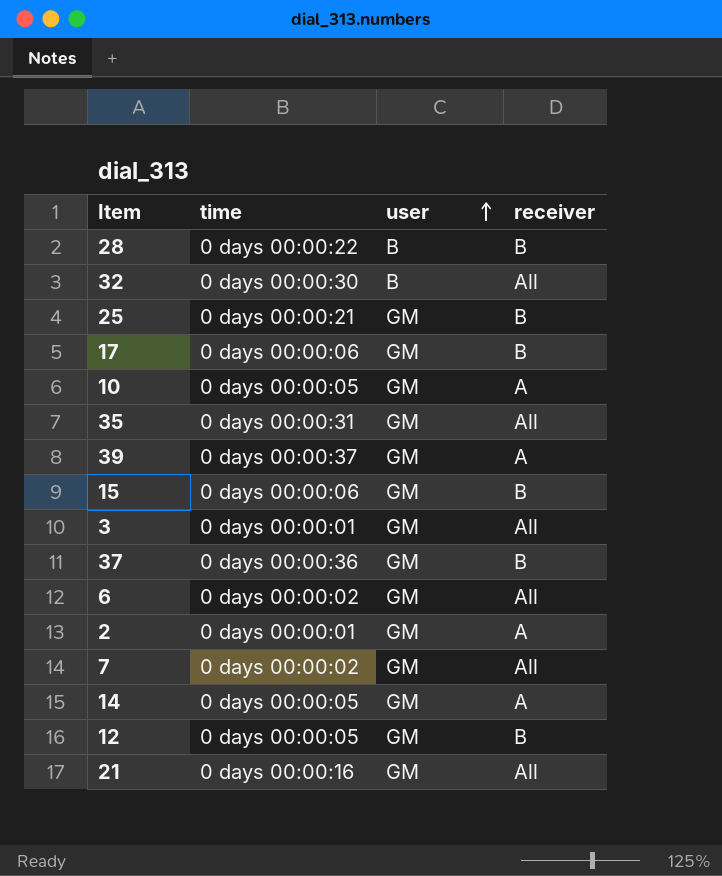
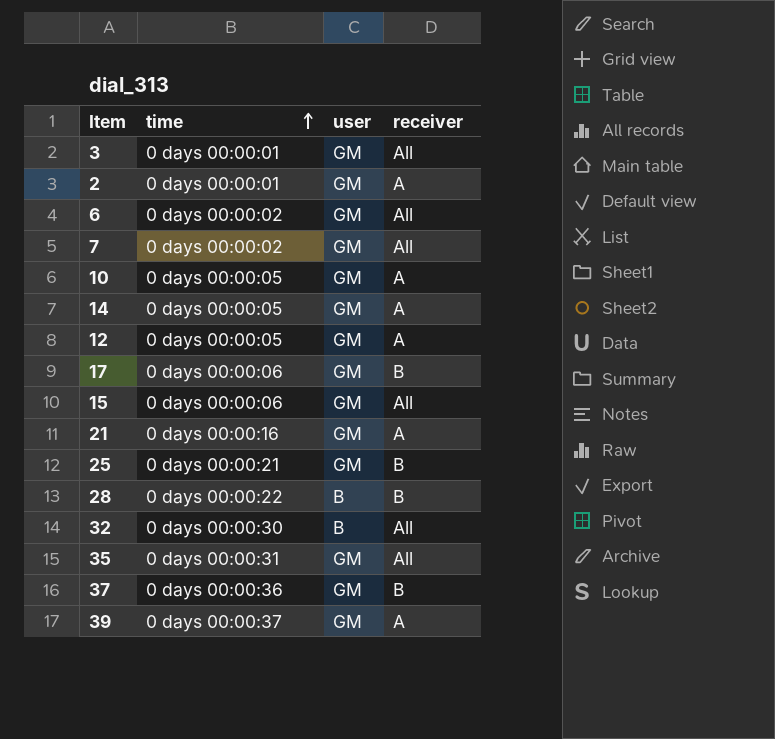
row order: user ascending -> time ascending
12 | receiver: B -> A
15 | receiver: B -> All
21 | receiver: All -> A

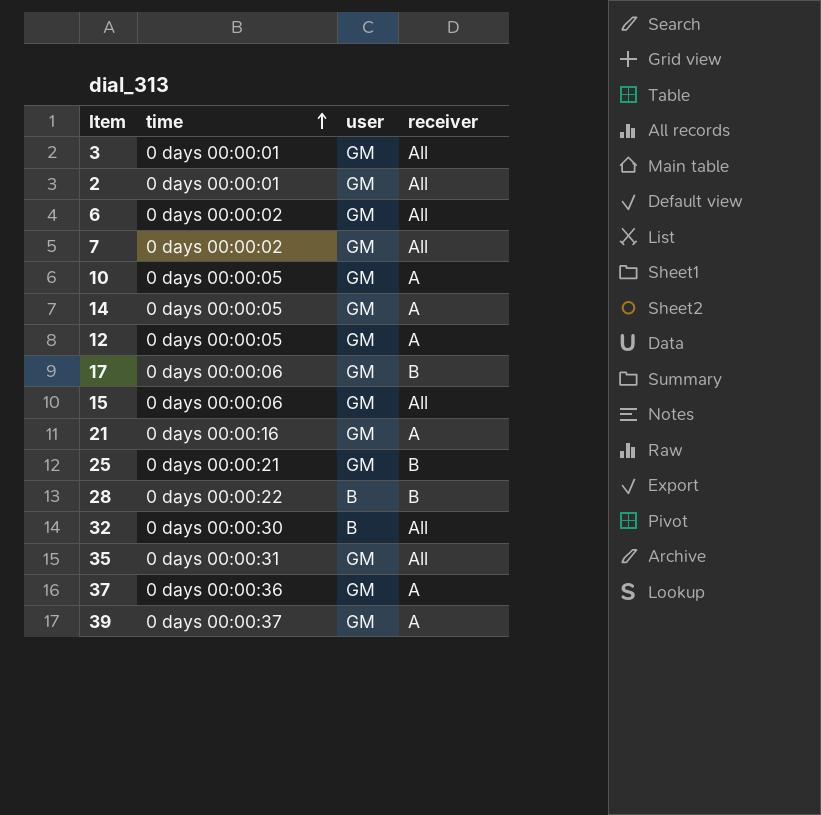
2 | receiver: A -> All
37 | receiver: B -> A

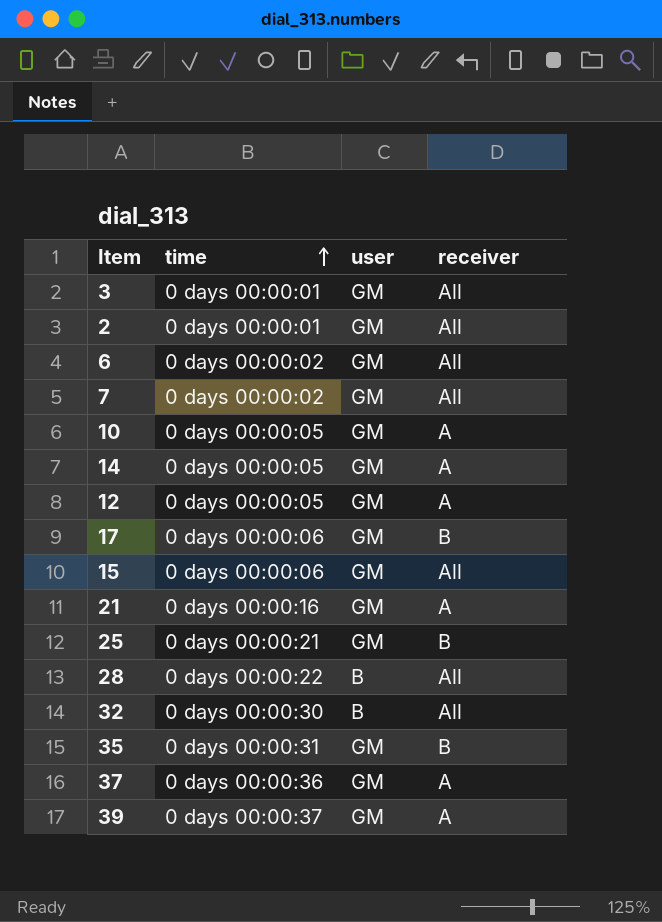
28 | receiver: B -> All
35 | receiver: All -> B

